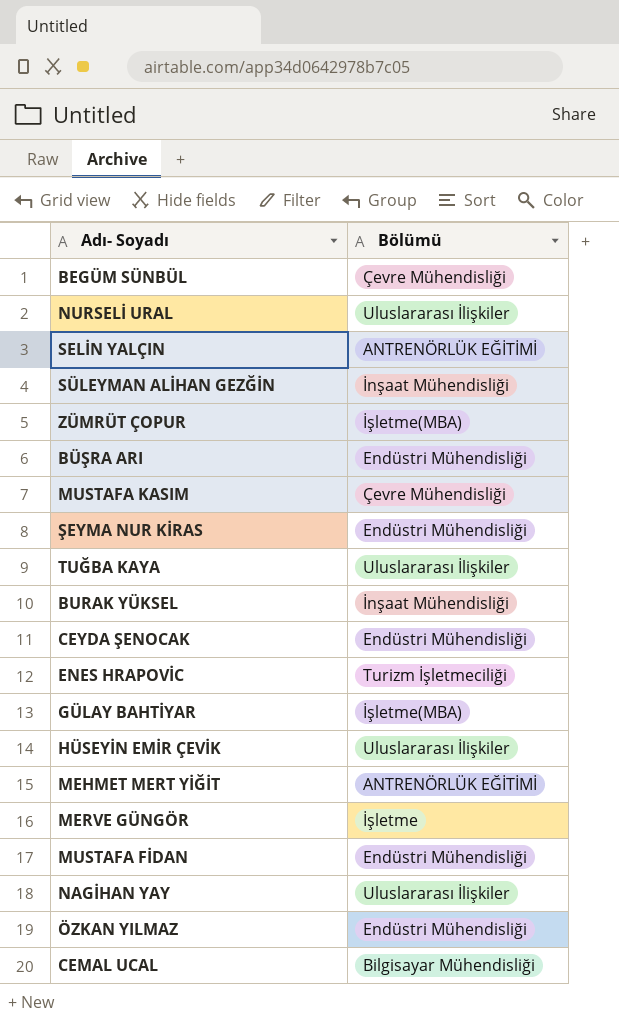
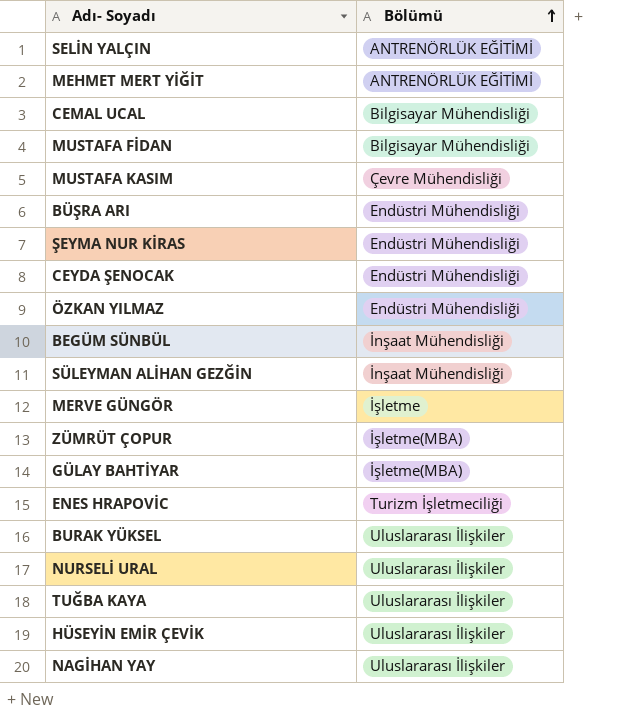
row order: none -> Bölümü ascending
MUSTAFA FİDAN | Bölümü: Endüstri Mühendisliği -> Bilgisayar Mühendisliği
BEGÜM SÜNBÜL | Bölümü: Çevre Mühendisliği -> İnşaat Mühendisliği
BURAK YÜKSEL | Bölümü: İnşaat Mühendisliği -> Uluslararası İlişkiler

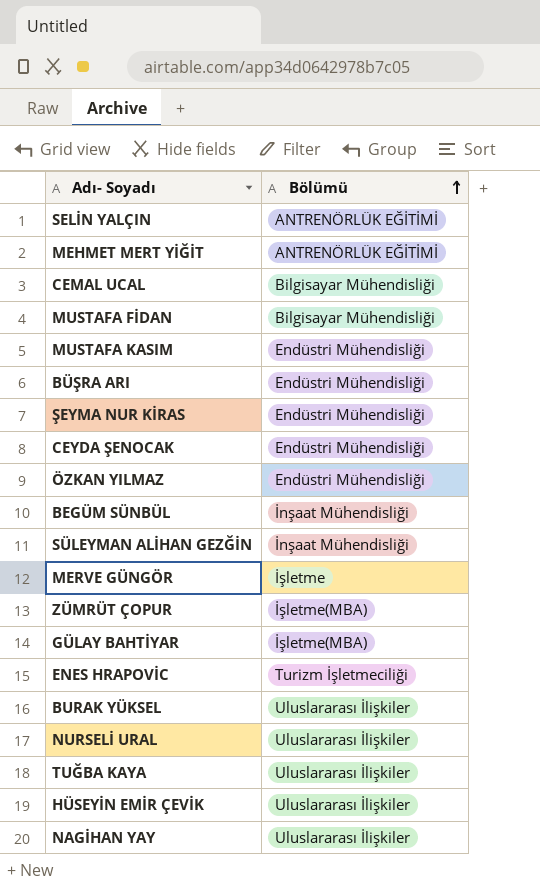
MUSTAFA KASIM | Bölümü: Çevre Mühendisliği -> Endüstri Mühendisliği

